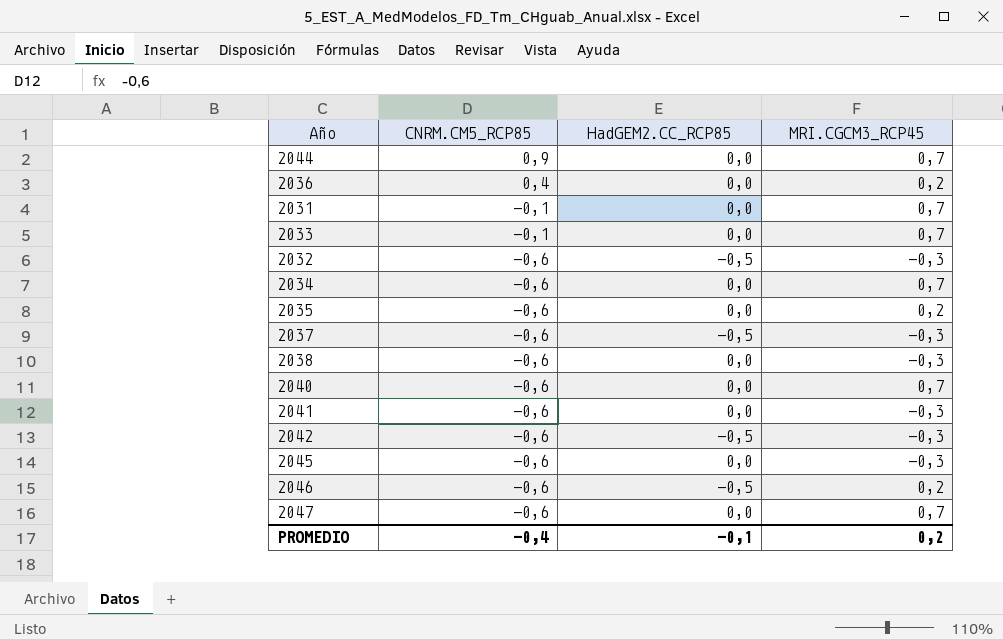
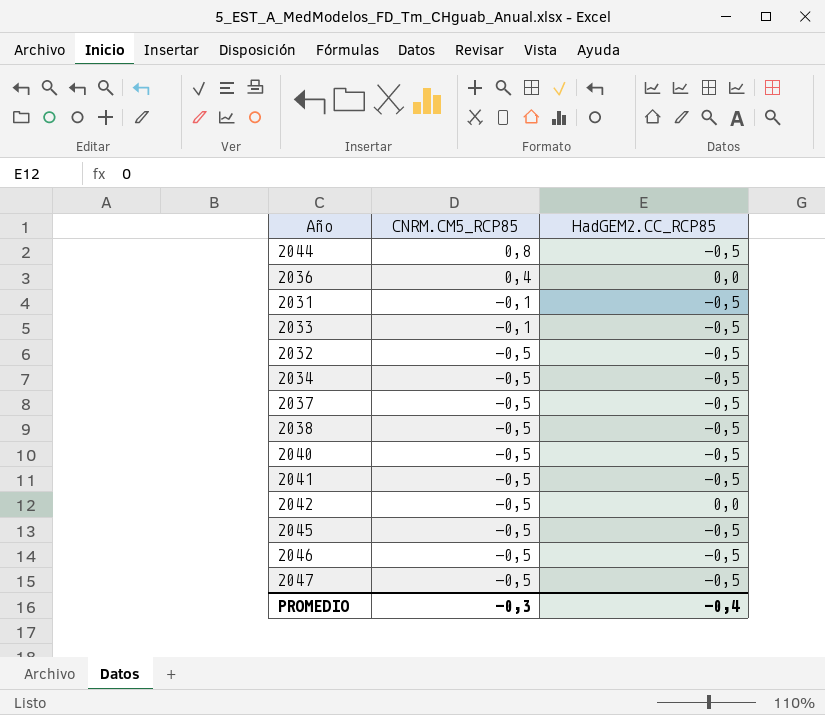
column MRI.CGCM3_RCP45 | position: 4 -> none
row 2035: -0,6 | 0,0 | 0,2 -> none
2044 | CNRM.CM5_RCP85: 0,9 -> 0,8
2044 | HadGEM2.CC_RCP85: 0,0 -> -0,5
2031 | HadGEM2.CC_RCP85: 0,0 -> -0,5
2033 | HadGEM2.CC_RCP85: 0,0 -> -0,5
2032 | CNRM.CM5_RCP85: -0,6 -> -0,5
2034 | CNRM.CM5_RCP85: -0,6 -> -0,5
2034 | HadGEM2.CC_RCP85: 0,0 -> -0,5
2037 | CNRM.CM5_RCP85: -0,6 -> -0,5
2038 | CNRM.CM5_RCP85: -0,6 -> -0,5
2038 | HadGEM2.CC_RCP85: 0,0 -> -0,5
2040 | CNRM.CM5_RCP85: -0,6 -> -0,5
2040 | HadGEM2.CC_RCP85: 0,0 -> -0,5
2041 | CNRM.CM5_RCP85: -0,6 -> -0,5
2041 | HadGEM2.CC_RCP85: 0,0 -> -0,5
2042 | CNRM.CM5_RCP85: -0,6 -> -0,5
2042 | HadGEM2.CC_RCP85: -0,5 -> 0,0
2045 | CNRM.CM5_RCP85: -0,6 -> -0,5
2045 | HadGEM2.CC_RCP85: 0,0 -> -0,5
2046 | CNRM.CM5_RCP85: -0,6 -> -0,5
2047 | CNRM.CM5_RCP85: -0,6 -> -0,5
2047 | HadGEM2.CC_RCP85: 0,0 -> -0,5
PROMEDIO | CNRM.CM5_RCP85: -0,4 -> -0,3
PROMEDIO | HadGEM2.CC_RCP85: -0,1 -> -0,4

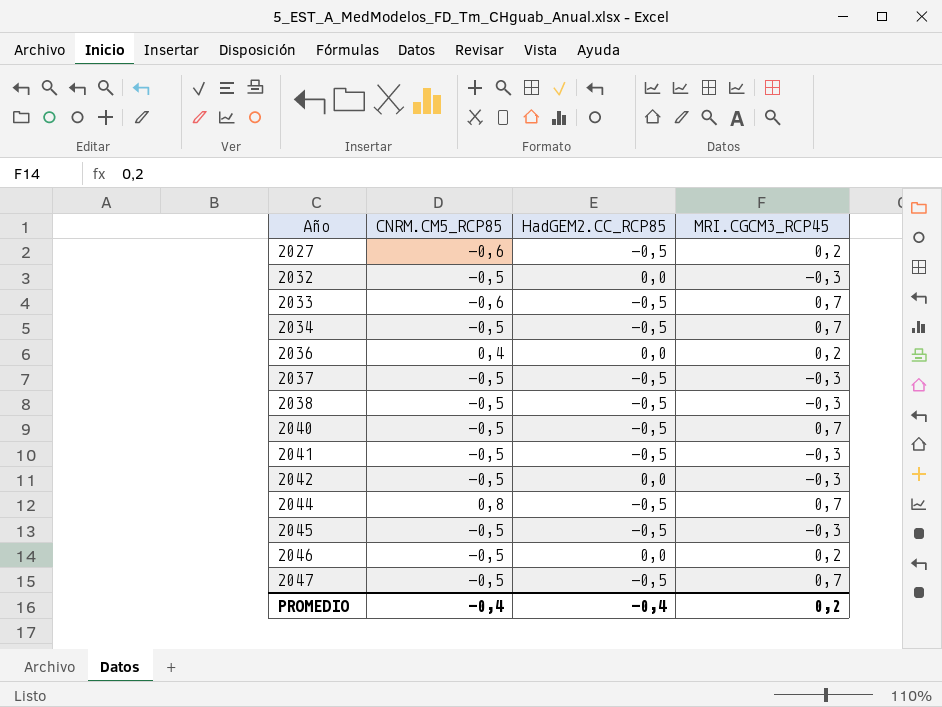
row order: CNRM.CM5_RCP85 descending -> Año ascending
column MRI.CGCM3_RCP45 | position: none -> 4
row 2031: -0,1 | -0,5 -> none
row 2027: none -> -0,6 | -0,5 | 0,2
2032 | HadGEM2.CC_RCP85: -0,5 -> 0,0
2033 | CNRM.CM5_RCP85: -0,1 -> -0,6
2046 | HadGEM2.CC_RCP85: -0,5 -> 0,0
PROMEDIO | CNRM.CM5_RCP85: -0,3 -> -0,4

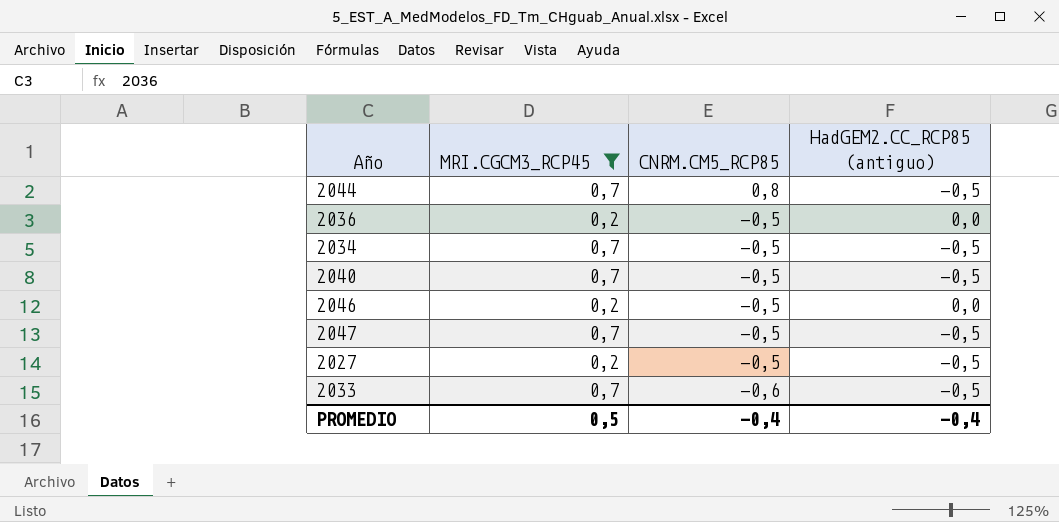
filter: none -> MRI.CGCM3_RCP45 != -0,3
row order: Año ascending -> CNRM.CM5_RCP85 descending
column MRI.CGCM3_RCP45 | position: 4 -> 2
column name: HadGEM2.CC_RCP85 -> HadGEM2.CC_RCP85 (antiguo)
2036 | CNRM.CM5_RCP85: 0,4 -> -0,5
2027 | CNRM.CM5_RCP85: -0,6 -> -0,5
PROMEDIO | MRI.CGCM3_RCP45: 0,2 -> 0,5

